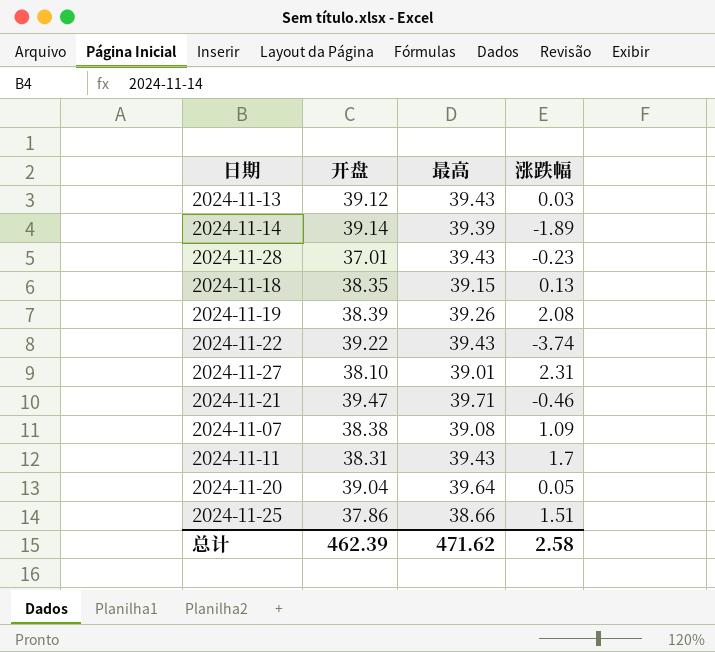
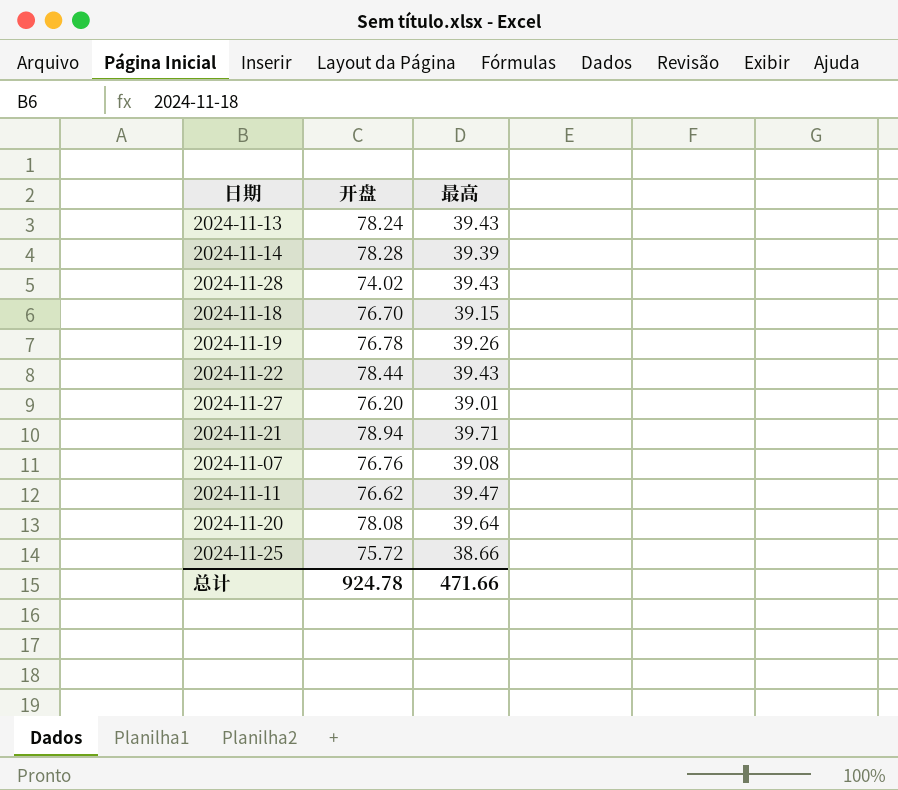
column 涨跌幅 | position: 4 -> none
2024-11-13 | 开盘: 39.12 -> 78.24
2024-11-14 | 开盘: 39.14 -> 78.28
2024-11-28 | 开盘: 37.01 -> 74.02
2024-11-18 | 开盘: 38.35 -> 76.70
2024-11-19 | 开盘: 38.39 -> 76.78
2024-11-22 | 开盘: 39.22 -> 78.44
2024-11-27 | 开盘: 38.10 -> 76.20
2024-11-21 | 开盘: 39.47 -> 78.94
2024-11-07 | 开盘: 38.38 -> 76.76
2024-11-11 | 开盘: 38.31 -> 76.62
2024-11-11 | 最高: 39.43 -> 39.47
2024-11-20 | 开盘: 39.04 -> 78.08
2024-11-25 | 开盘: 37.86 -> 75.72
总计 | 开盘: 462.39 -> 924.78
总计 | 最高: 471.62 -> 471.66

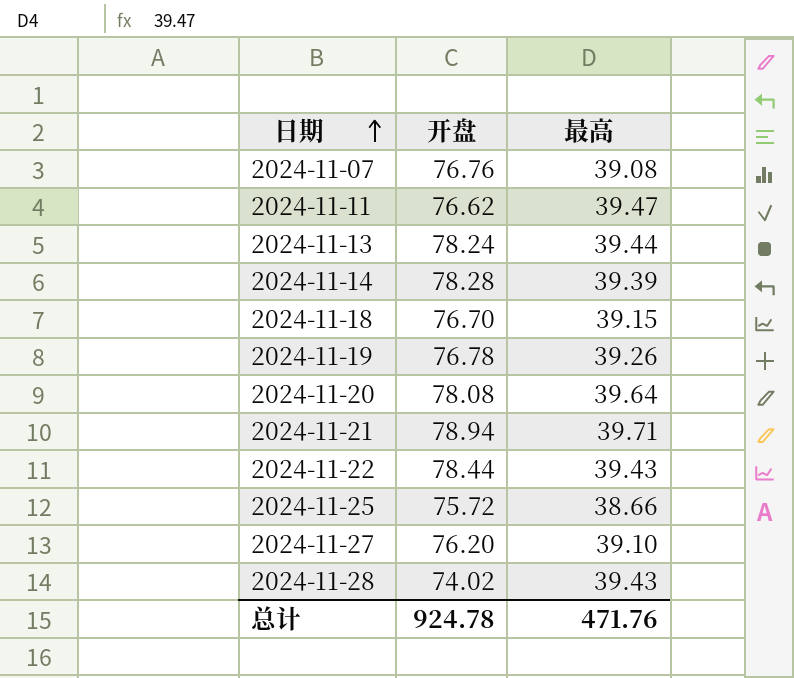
row order: none -> 日期 ascending
2024-11-13 | 最高: 39.43 -> 39.44
2024-11-27 | 最高: 39.01 -> 39.10
总计 | 最高: 471.66 -> 471.76

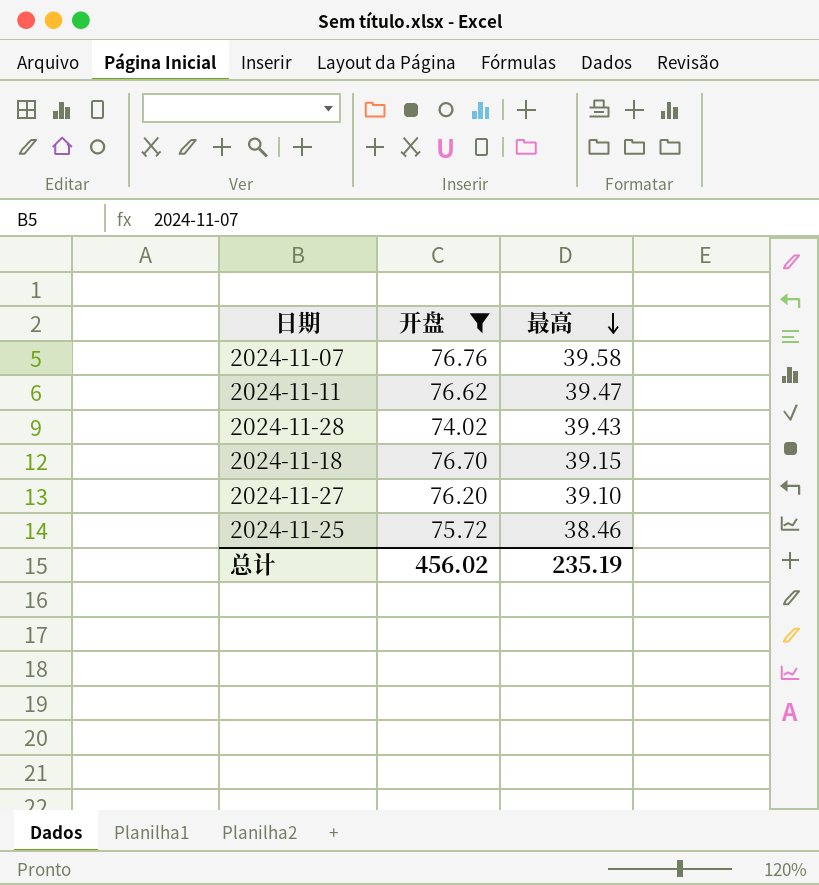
filter: none -> 开盘 <= 76.76
row order: 日期 ascending -> 最高 descending
2024-11-07 | 最高: 39.08 -> 39.58
2024-11-25 | 最高: 38.66 -> 38.46
总计 | 开盘: 924.78 -> 456.02
总计 | 最高: 471.76 -> 235.19

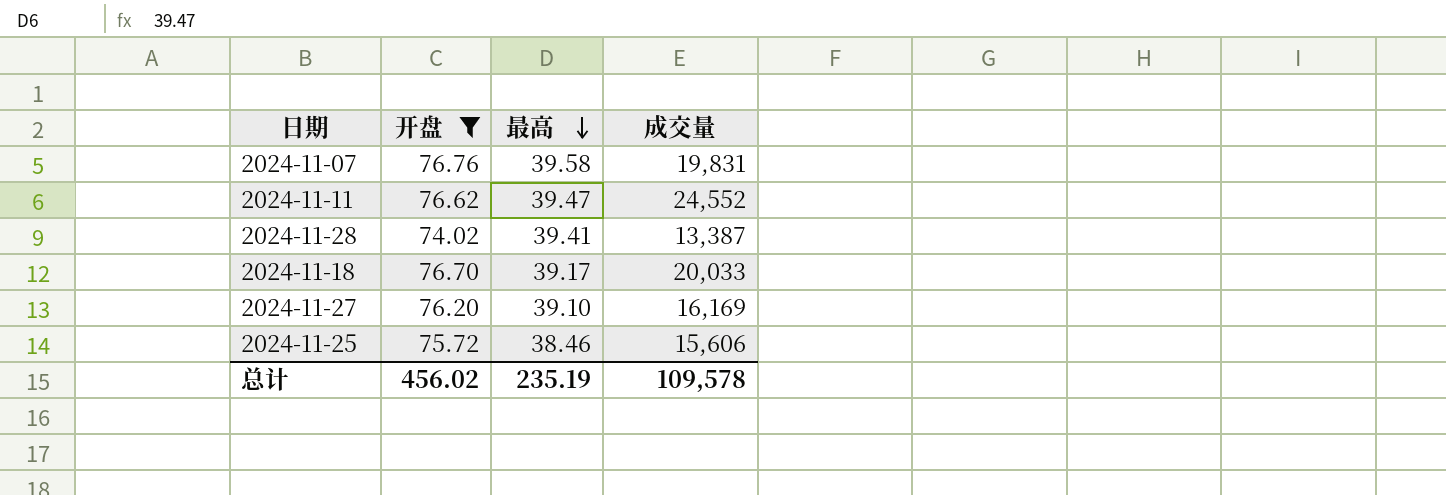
column 成交量 | position: none -> 4
2024-11-28 | 最高: 39.43 -> 39.41
2024-11-18 | 最高: 39.15 -> 39.17

